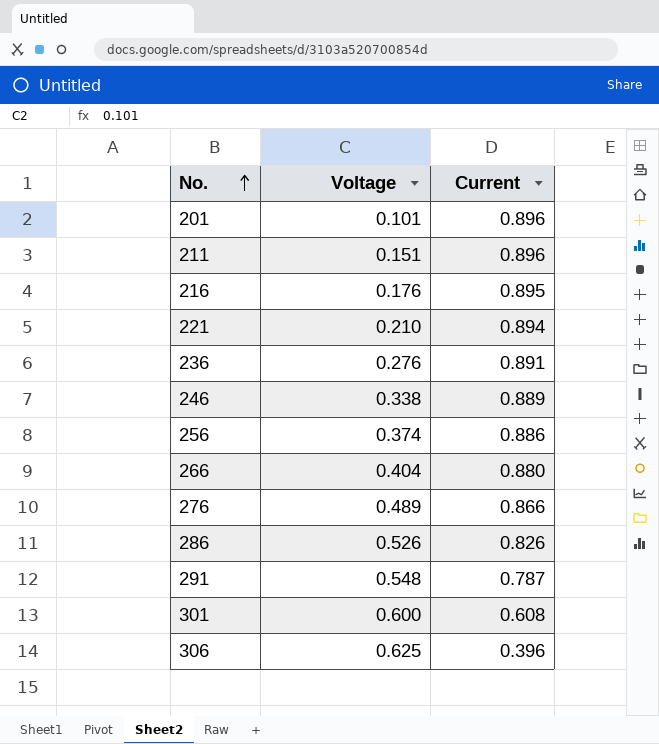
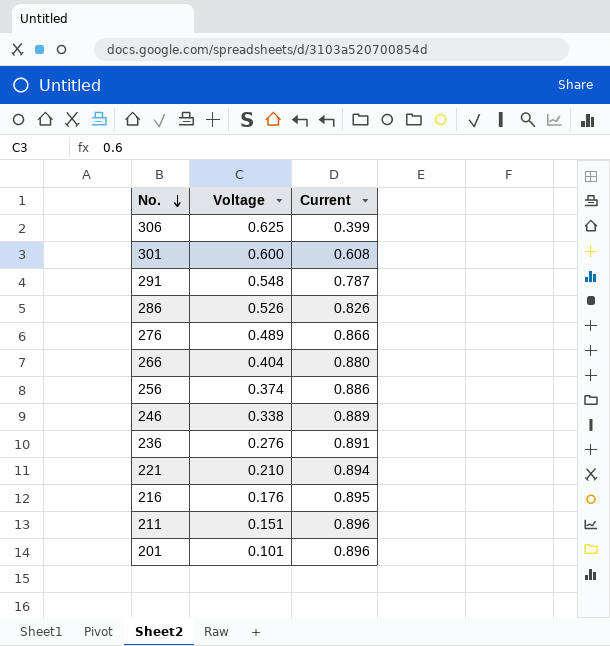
row order: No. ascending -> No. descending
306 | Current: 0.396 -> 0.399

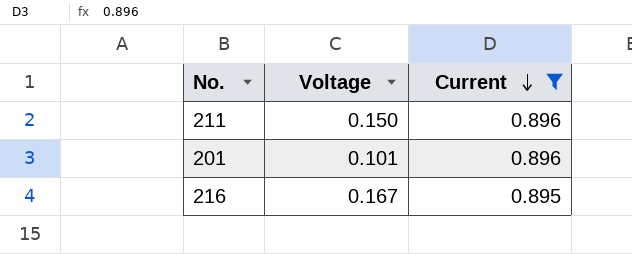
filter: none -> Current >= 0.895
row order: No. descending -> Current descending
211 | Voltage: 0.151 -> 0.150
216 | Voltage: 0.176 -> 0.167

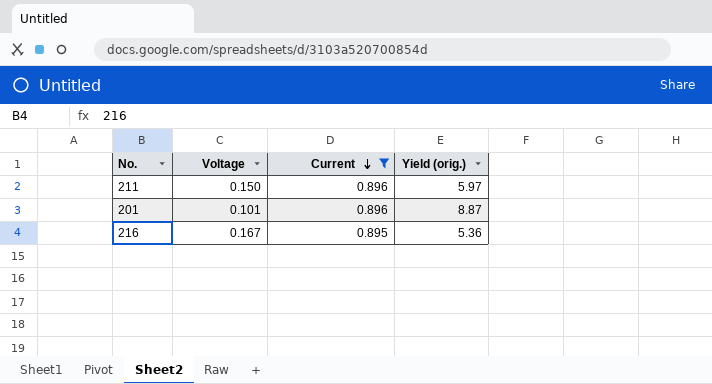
column Yield (orig.) | formula: none -> [Current] / [Voltage]

